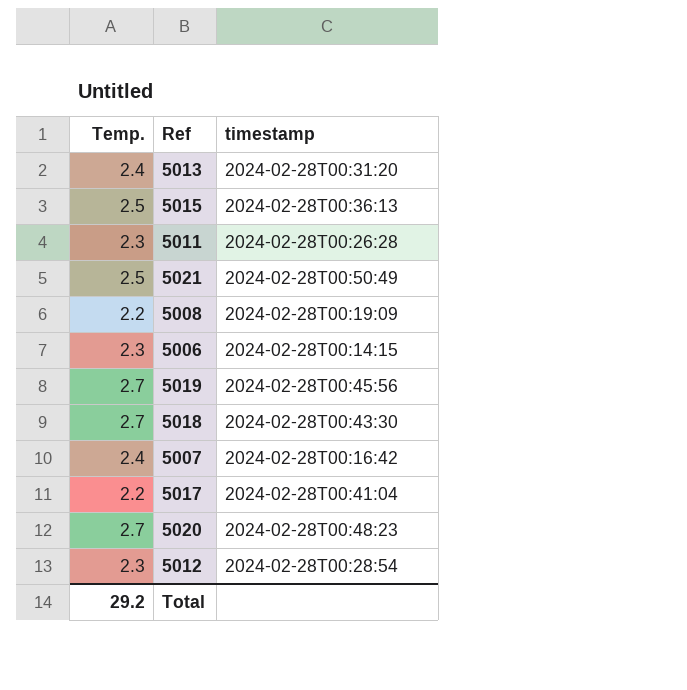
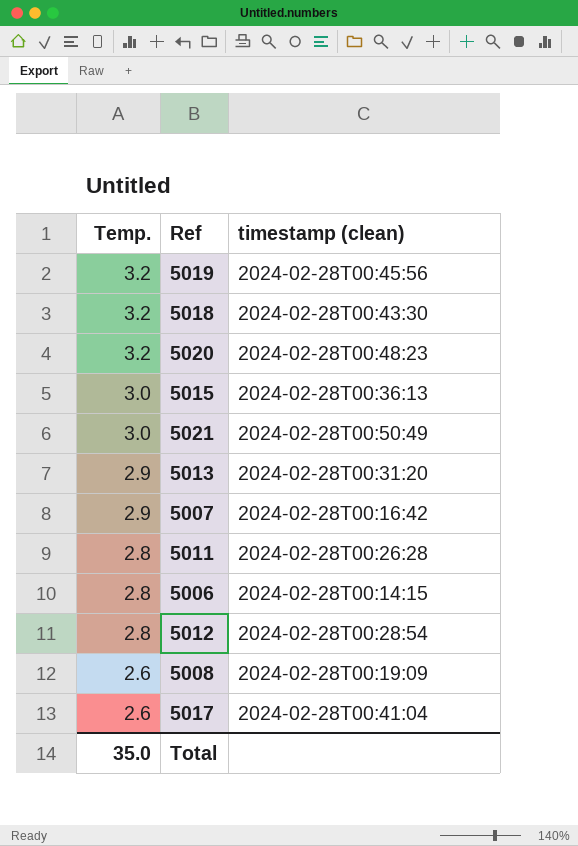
row order: none -> Temp. descending
column name: timestamp -> timestamp (clean)
5019 | Temp.: 2.7 -> 3.2
5018 | Temp.: 2.7 -> 3.2
5020 | Temp.: 2.7 -> 3.2
5015 | Temp.: 2.5 -> 3.0
5021 | Temp.: 2.5 -> 3.0
5013 | Temp.: 2.4 -> 2.9
5007 | Temp.: 2.4 -> 2.9
5011 | Temp.: 2.3 -> 2.8
5006 | Temp.: 2.3 -> 2.8
5012 | Temp.: 2.3 -> 2.8
5008 | Temp.: 2.2 -> 2.6
5017 | Temp.: 2.2 -> 2.6
Total | Temp.: 29.2 -> 35.0

